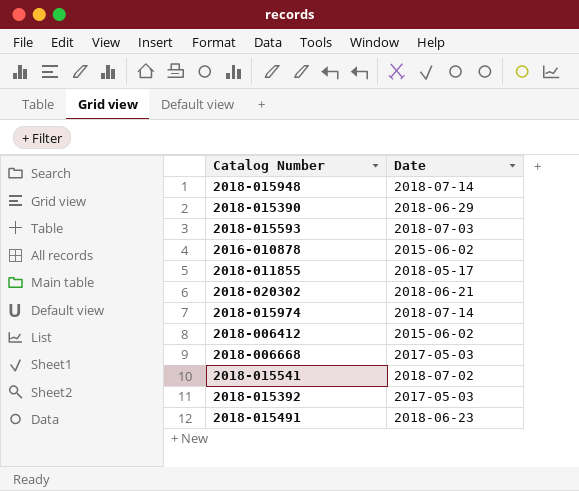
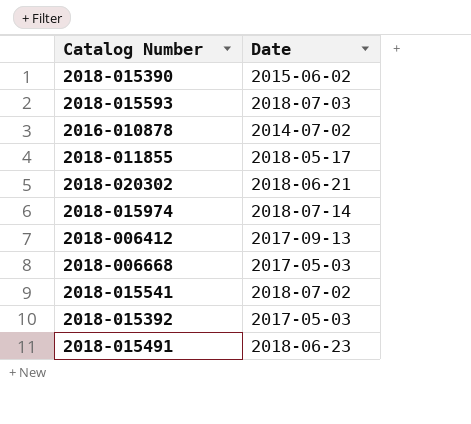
row 2018-015948: 2018-07-14 -> none
2018-015390 | Date: 2018-06-29 -> 2015-06-02
2016-010878 | Date: 2015-06-02 -> 2014-07-02
2018-006412 | Date: 2015-06-02 -> 2017-09-13

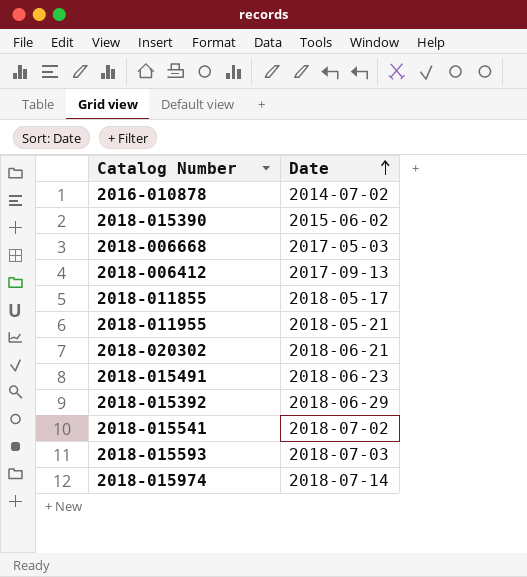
row order: none -> Date ascending
row 2018-011955: none -> 2018-05-21
2018-015392 | Date: 2017-05-03 -> 2018-06-29

